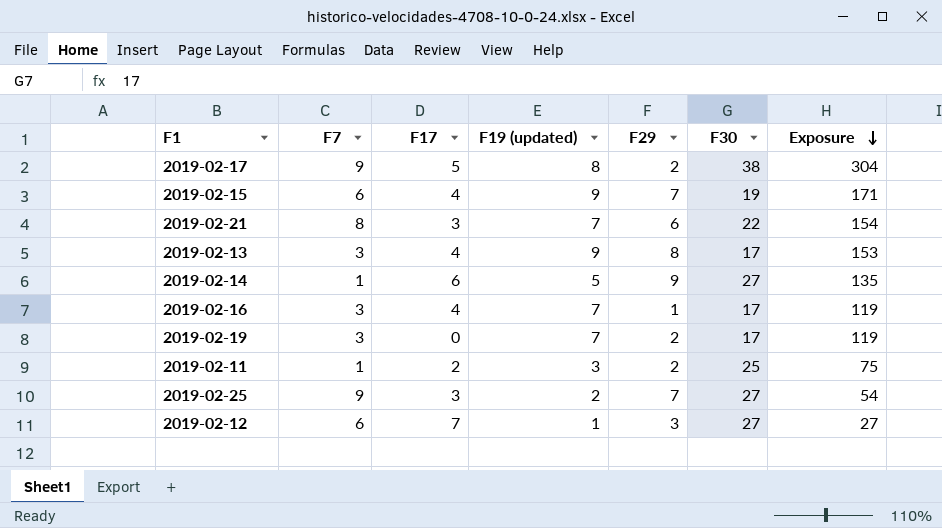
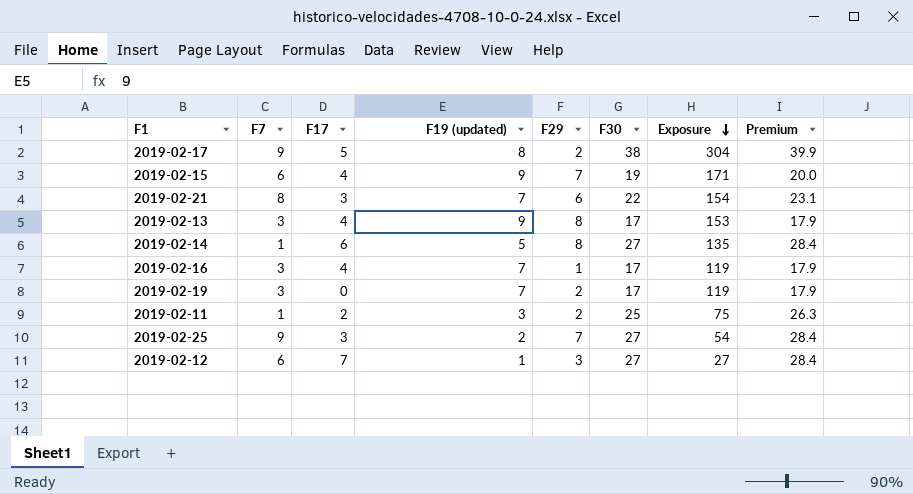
column Premium | formula: none -> [F30] * 1.05
2019-02-14 | F29: 9 -> 8

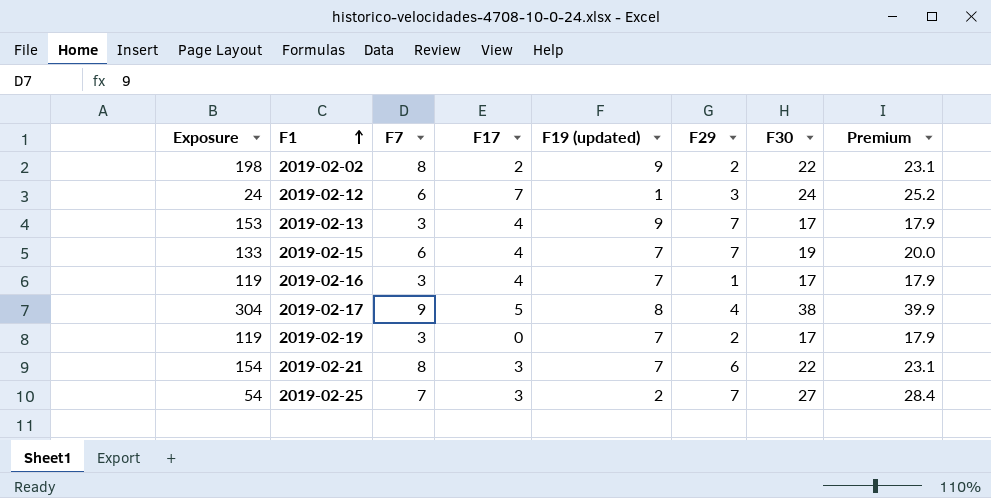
row order: Exposure descending -> F1 ascending
column Exposure | position: 7 -> 1
row 2019-02-14: 1 | 6 | 5 | 8 | 27 | 135 | 28.4 -> none
row 2019-02-11: 1 | 2 | 3 | 2 | 25 | 75 | 26.3 -> none
row 2019-02-02: none -> 198 | 8 | 2 | 9 | 2 | 22 | 23.1
2019-02-12 | Exposure: 27 -> 24
2019-02-12 | F30: 27 -> 24
2019-02-12 | Premium: 28.4 -> 25.2
2019-02-13 | F29: 8 -> 7
2019-02-15 | Exposure: 171 -> 133
2019-02-15 | F19 (updated): 9 -> 7
2019-02-17 | F29: 2 -> 4
2019-02-25 | F7: 9 -> 7

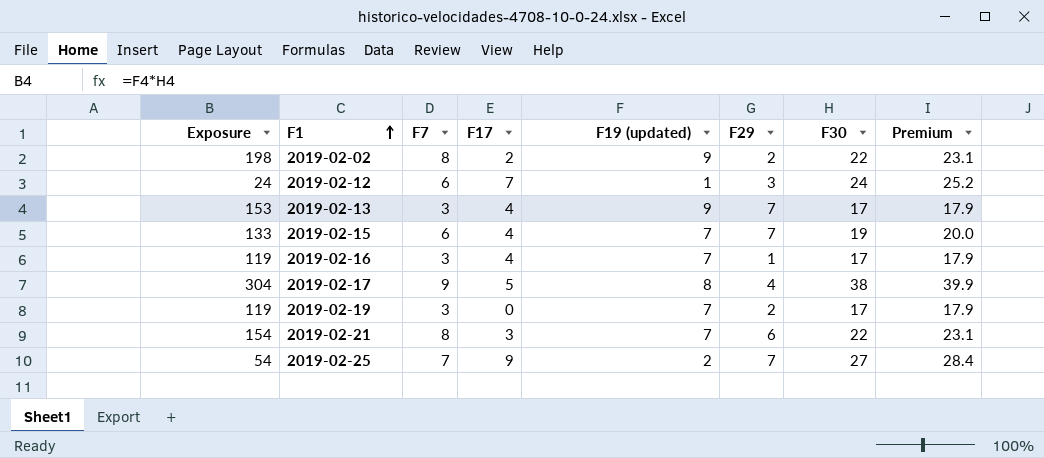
2019-02-25 | F17: 3 -> 9

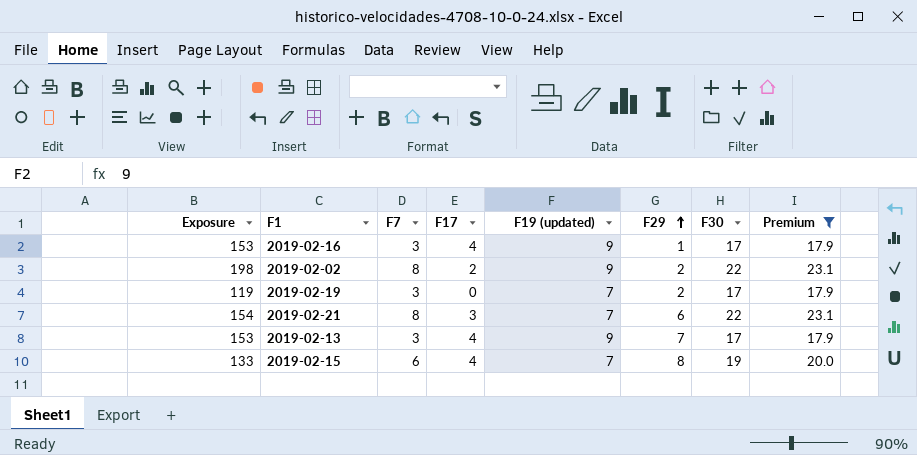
filter: none -> Premium <= 23.1
row order: F1 ascending -> F29 ascending
2019-02-16 | Exposure: 119 -> 153
2019-02-16 | F19 (updated): 7 -> 9
2019-02-15 | F29: 7 -> 8

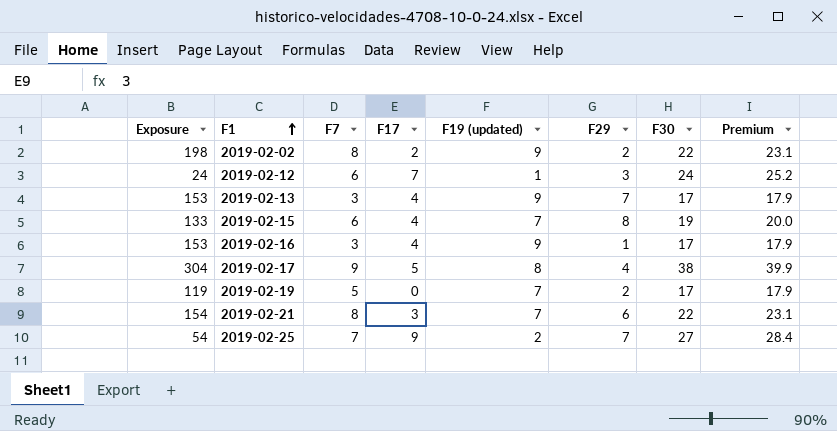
filter: Premium <= 23.1 -> none
row order: F29 ascending -> F1 ascending
2019-02-19 | F7: 3 -> 5

